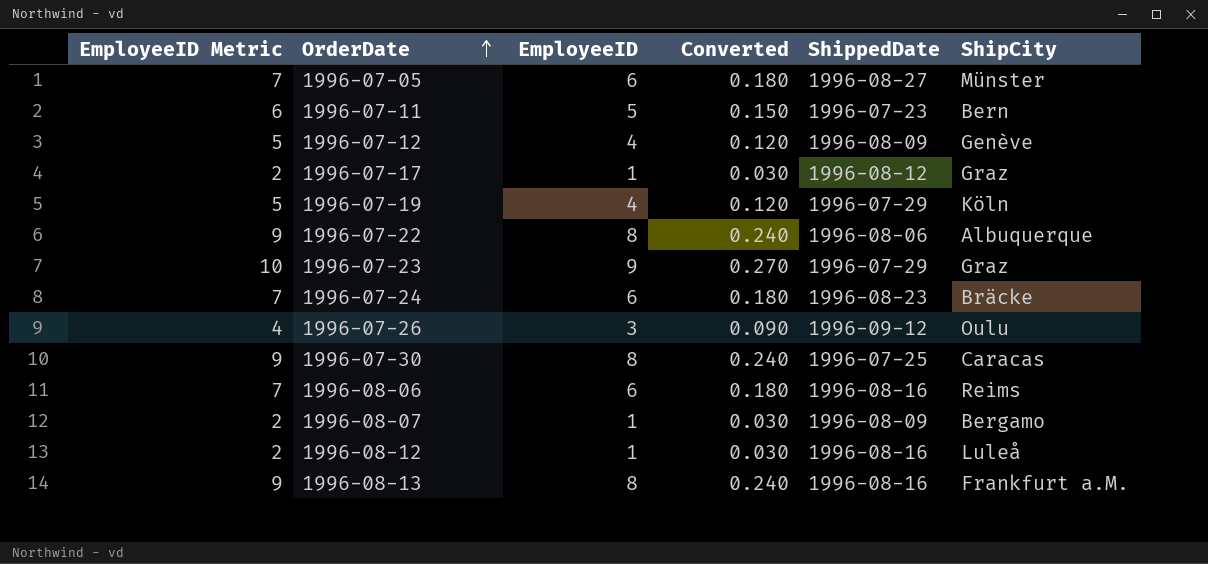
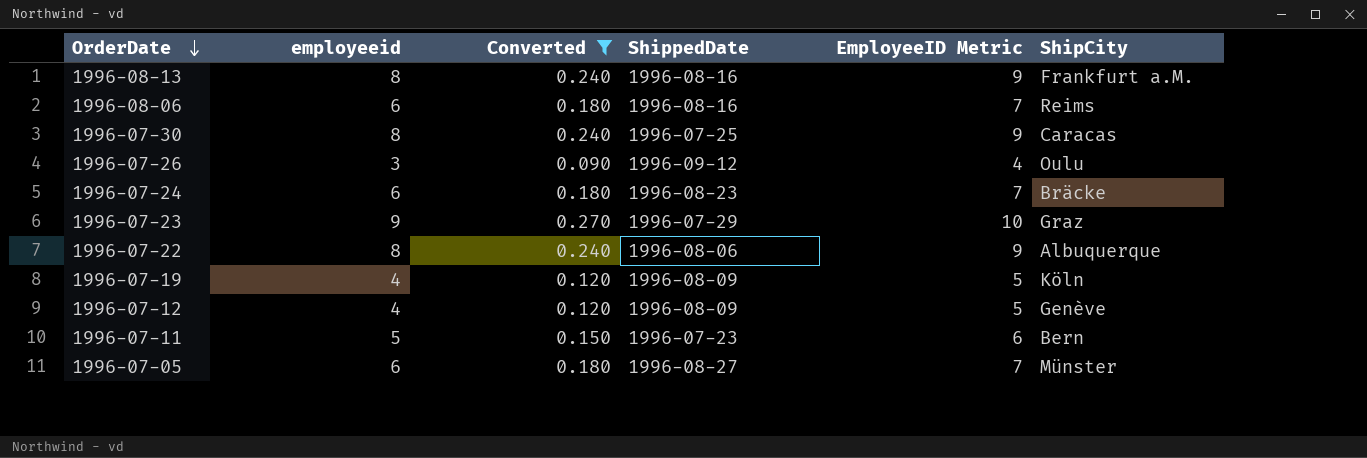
filter: none -> Converted != 0.030
row order: OrderDate ascending -> OrderDate descending
column name: EmployeeID -> employeeid
column EmployeeID Metric | position: 1 -> 5
1996-07-19 | ShippedDate: 1996-07-29 -> 1996-08-09

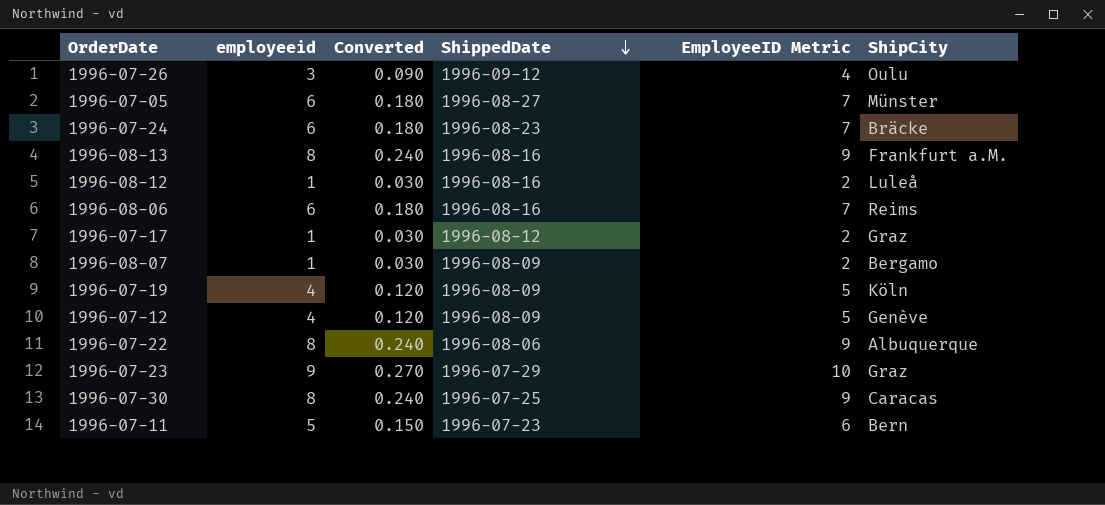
filter: Converted != 0.030 -> none
row order: OrderDate descending -> ShippedDate descending

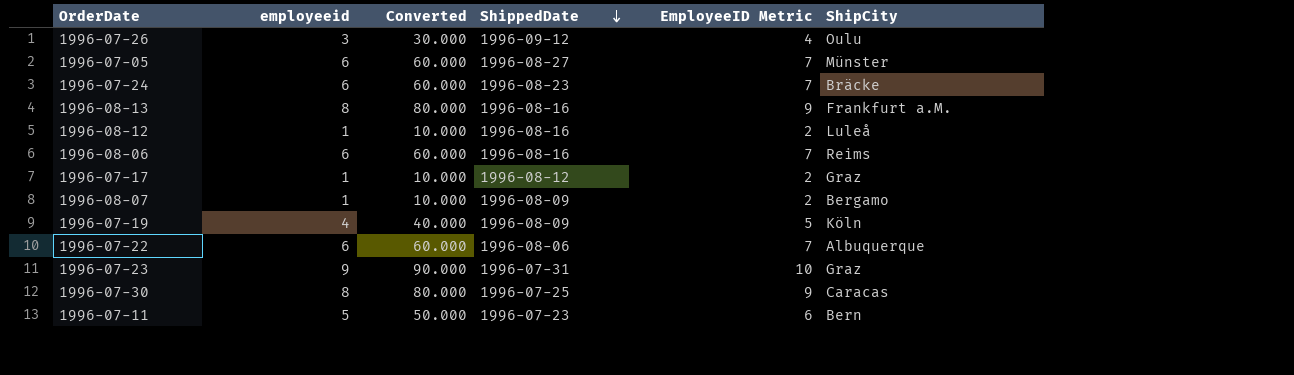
column Converted | formula: [employeeid] * 0.03 -> [employeeid] * 10
row 1996-07-12: 4 | 0.120 | 1996-08-09 | 5 | Genève -> none
1996-07-22 | employeeid: 8 -> 6
1996-07-22 | EmployeeID Metric: 9 -> 7
1996-07-23 | ShippedDate: 1996-07-29 -> 1996-07-31

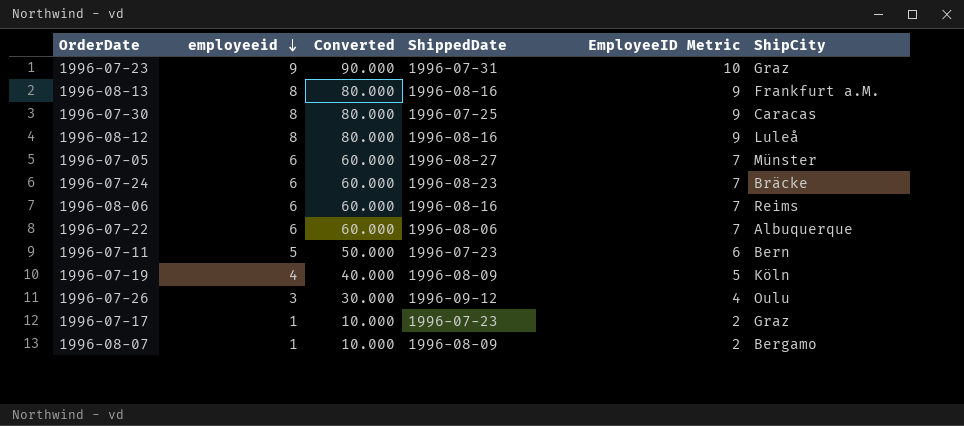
row order: ShippedDate descending -> employeeid descending
1996-08-12 | employeeid: 1 -> 8
1996-08-12 | Converted: 10.000 -> 80.000
1996-08-12 | EmployeeID Metric: 2 -> 9
1996-07-17 | ShippedDate: 1996-08-12 -> 1996-07-23

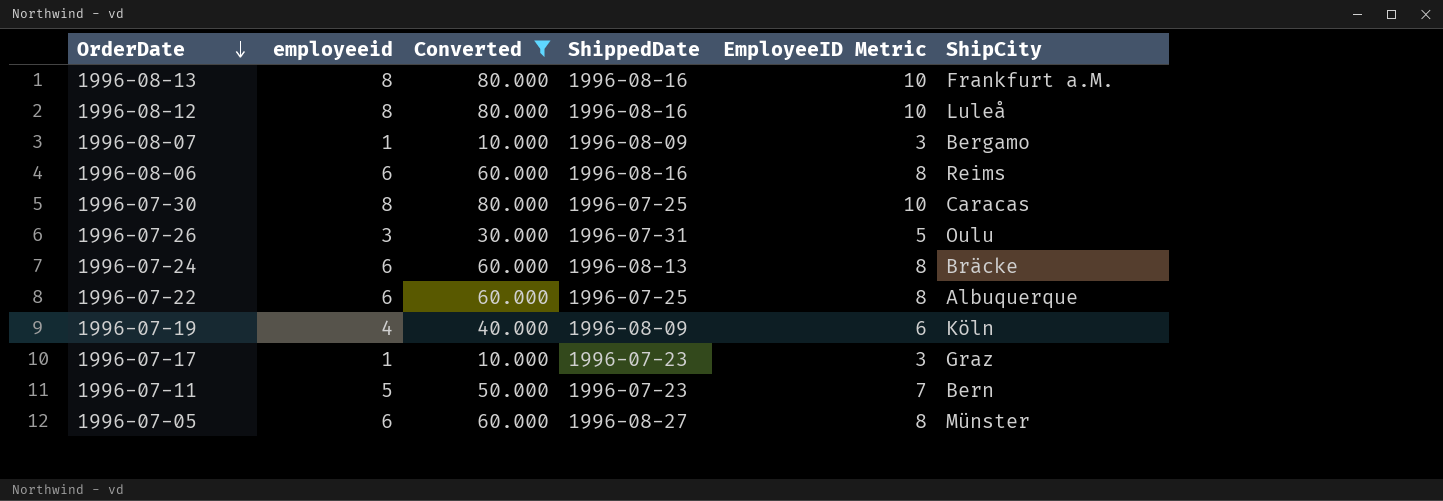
filter: none -> Converted != 90.000
row order: employeeid descending -> OrderDate descending
column EmployeeID Metric | formula: [employeeid] + 1 -> [employeeid] + 2
1996-07-26 | ShippedDate: 1996-09-12 -> 1996-07-31
1996-07-24 | ShippedDate: 1996-08-23 -> 1996-08-13
1996-07-22 | ShippedDate: 1996-08-06 -> 1996-07-25

